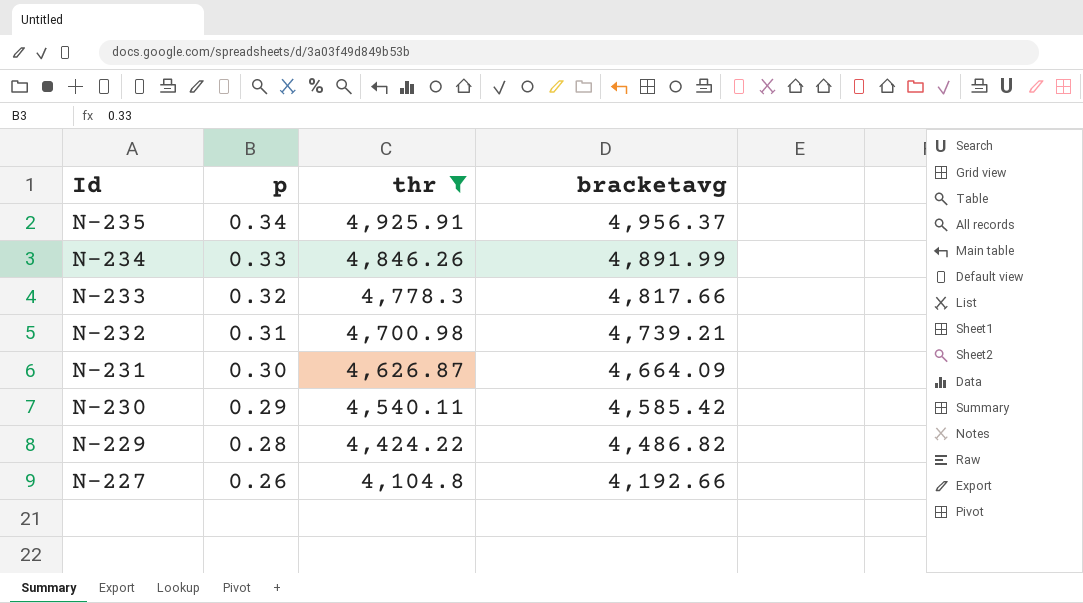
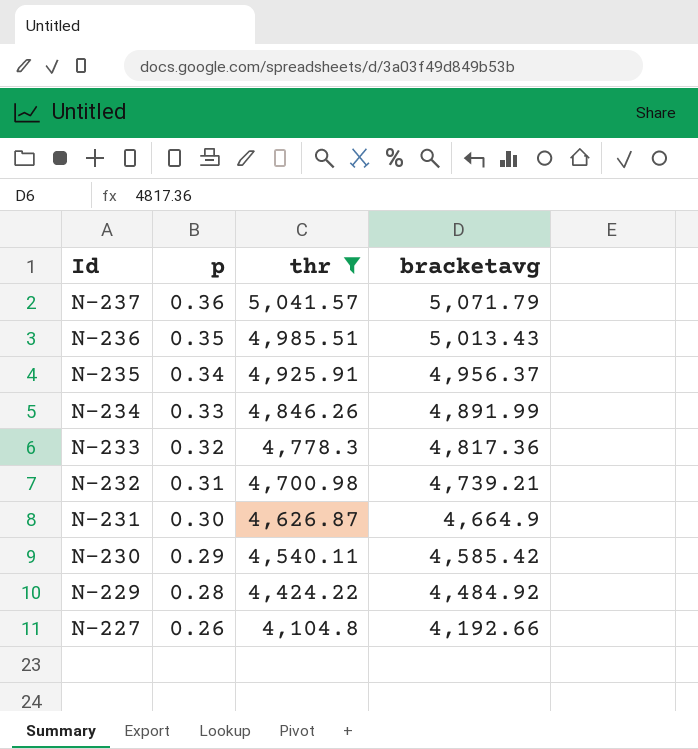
row N-237: none -> 0.36 | 5,041.57 | 5,071.79
row N-236: none -> 0.35 | 4,985.51 | 5,013.43
N-233 | bracketavg: 4,817.66 -> 4,817.36
N-231 | bracketavg: 4,664.09 -> 4,664.9
N-229 | bracketavg: 4,486.82 -> 4,484.92

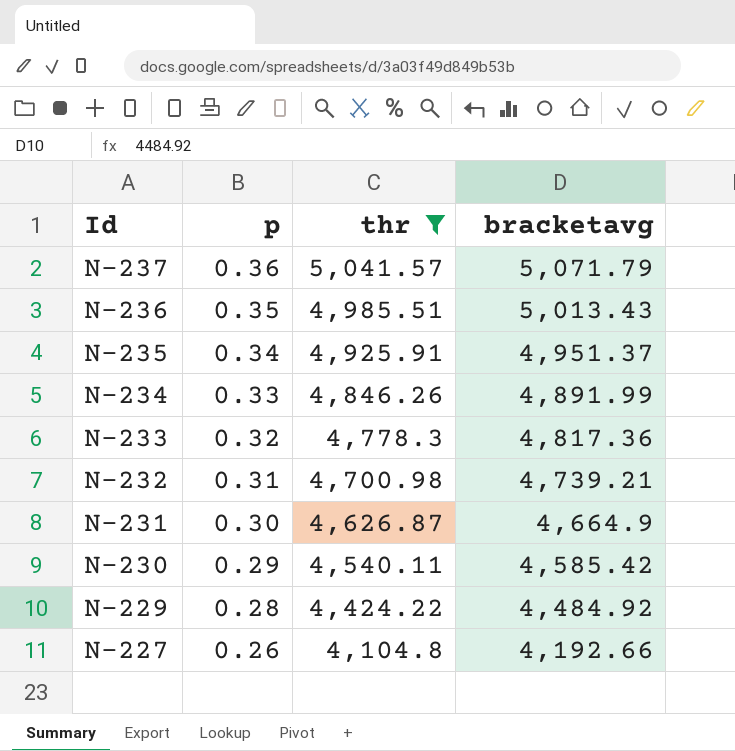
N-235 | bracketavg: 4,956.37 -> 4,951.37

